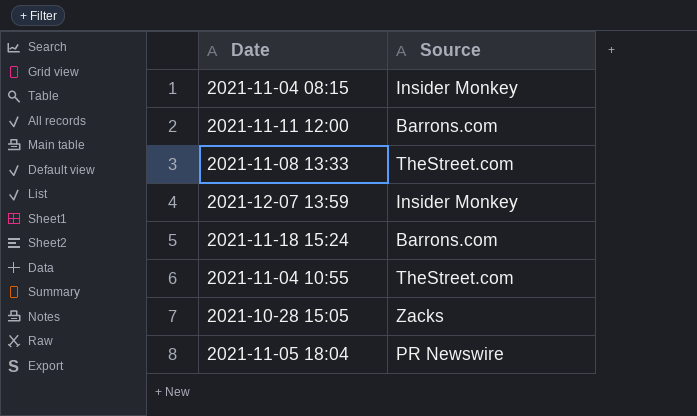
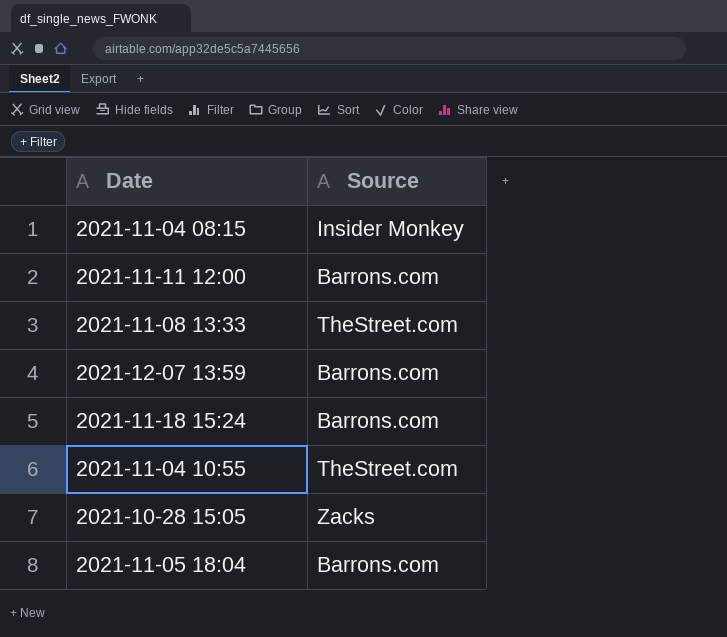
2021-12-07 13:59 | Source: Insider Monkey -> Barrons.com
2021-11-05 18:04 | Source: PR Newswire -> Barrons.com

